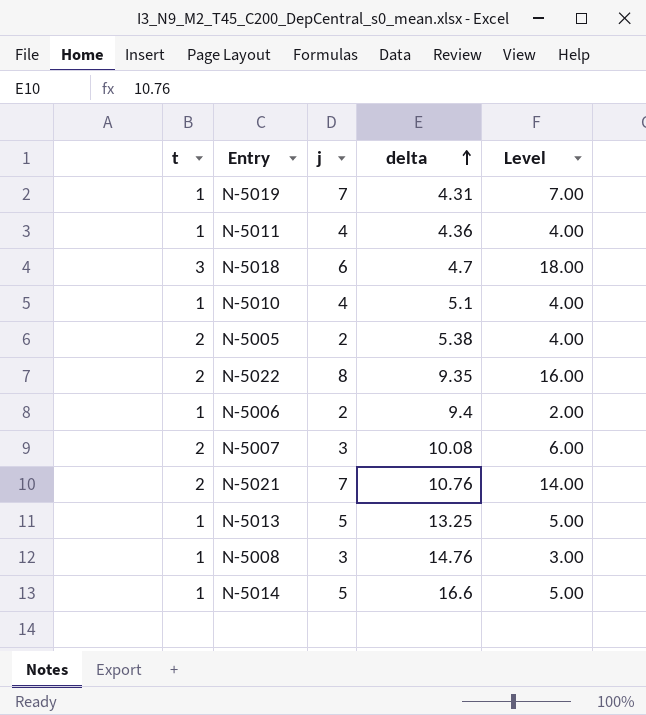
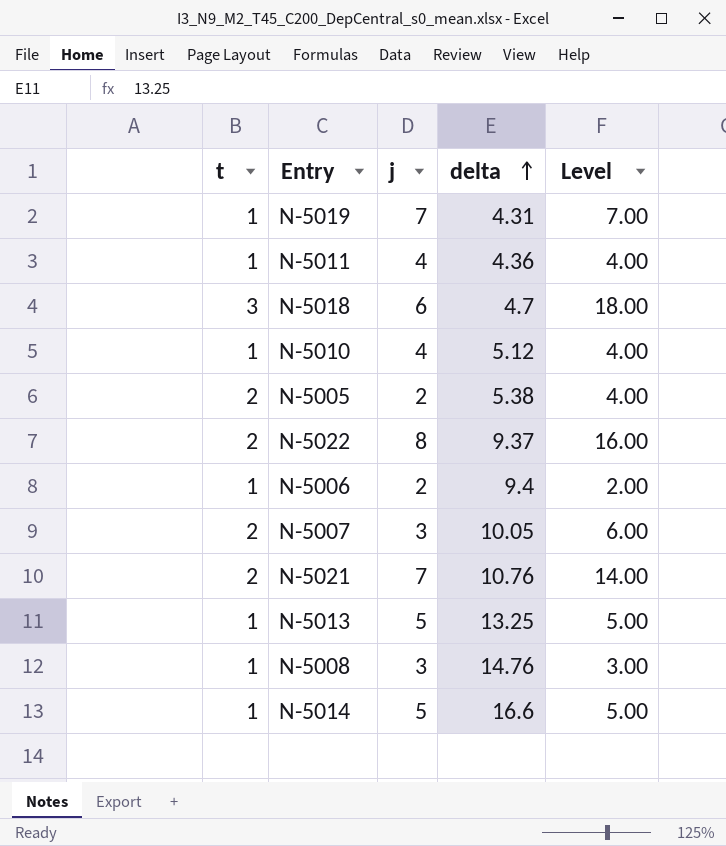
N-5010 | delta: 5.1 -> 5.12
N-5022 | delta: 9.35 -> 9.37
N-5007 | delta: 10.08 -> 10.05

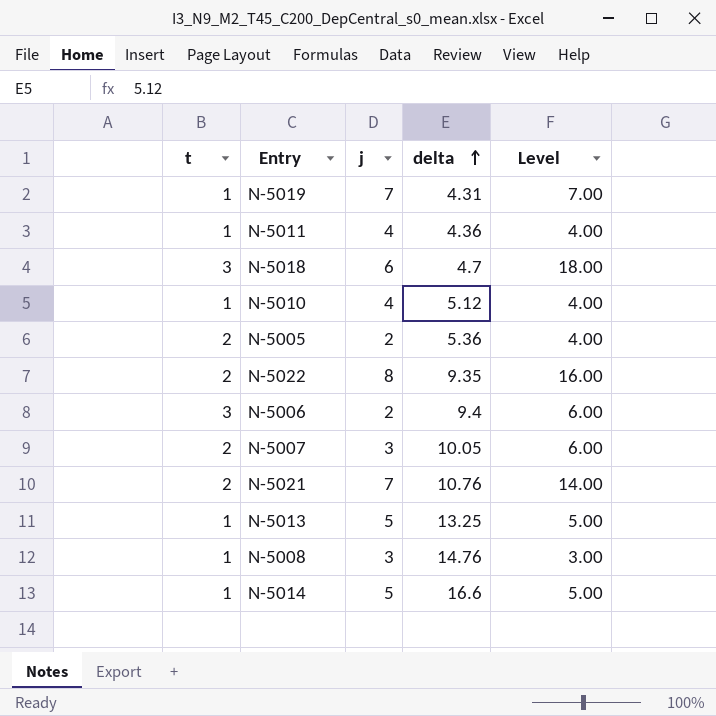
N-5005 | delta: 5.38 -> 5.36
N-5022 | delta: 9.37 -> 9.35
N-5006 | t: 1 -> 3
N-5006 | Level: 2.00 -> 6.00

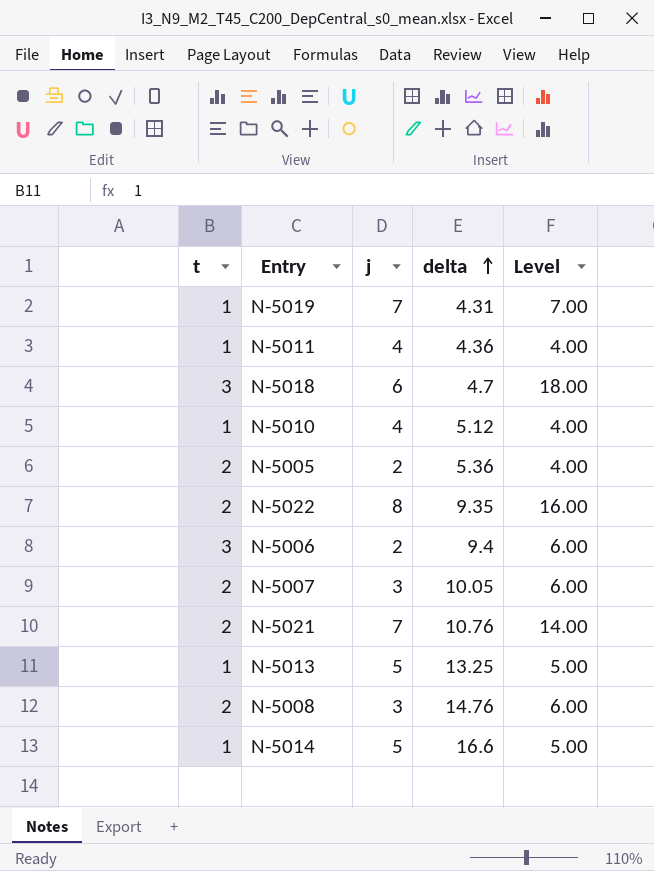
N-5008 | t: 1 -> 2
N-5008 | Level: 3.00 -> 6.00

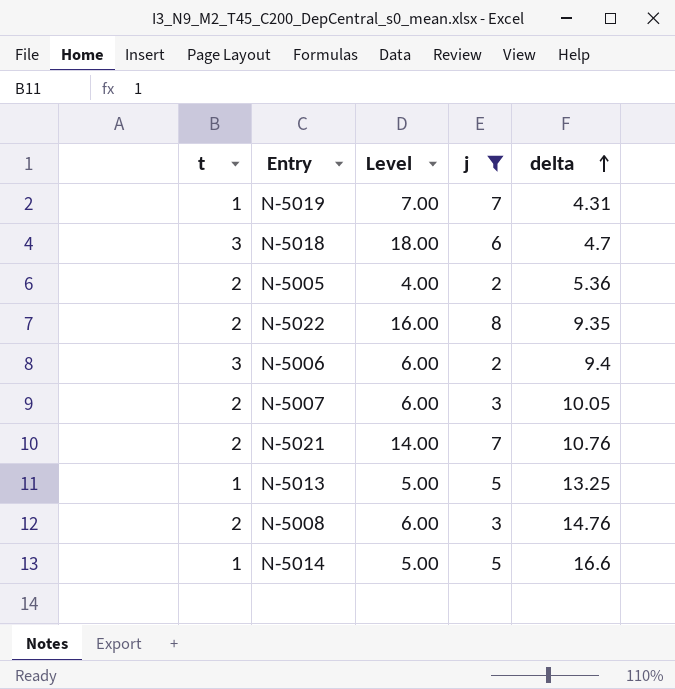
filter: none -> j != 4
column Level | position: 5 -> 3

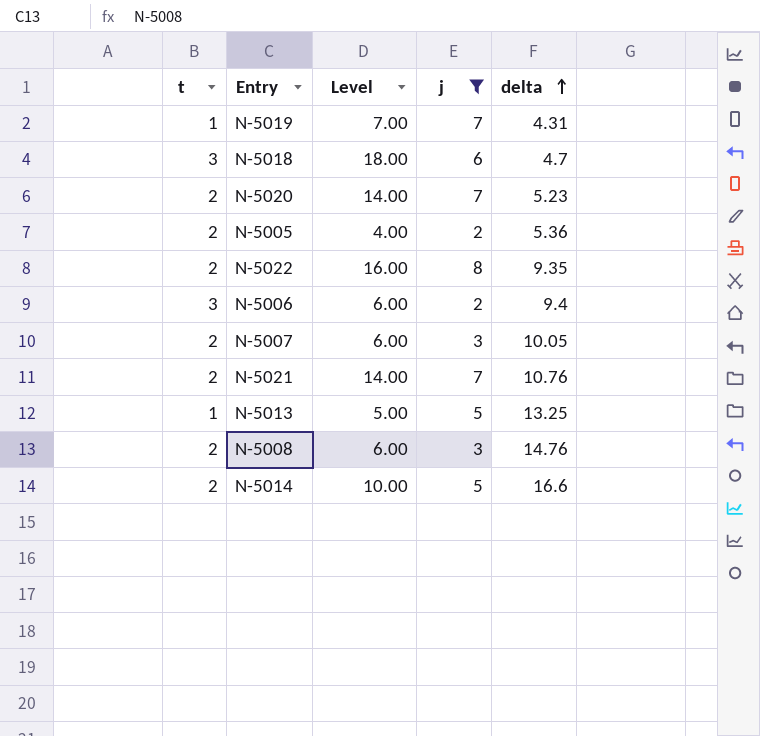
row N-5020: none -> 2 | 14.00 | 7 | 5.23
N-5014 | t: 1 -> 2
N-5014 | Level: 5.00 -> 10.00

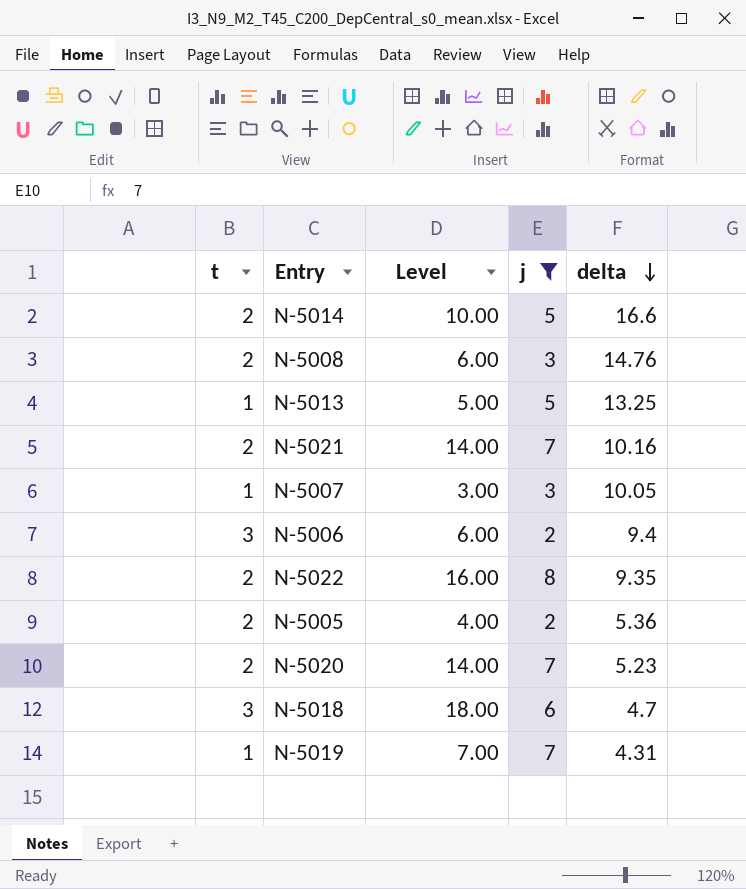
row order: delta ascending -> delta descending
N-5021 | delta: 10.76 -> 10.16
N-5007 | t: 2 -> 1
N-5007 | Level: 6.00 -> 3.00

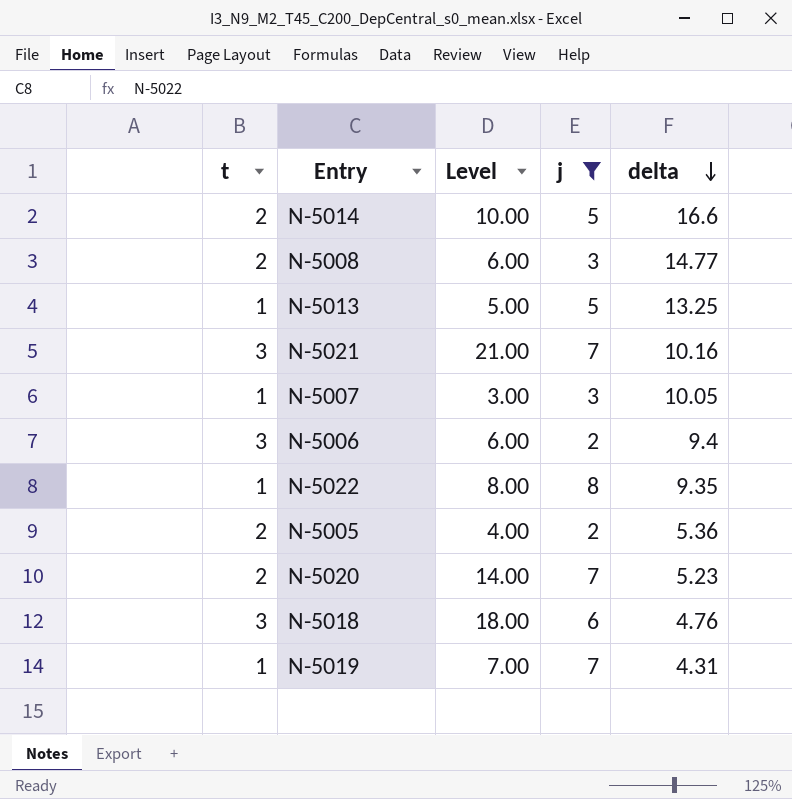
N-5008 | delta: 14.76 -> 14.77
N-5021 | t: 2 -> 3
N-5021 | Level: 14.00 -> 21.00
N-5022 | t: 2 -> 1
N-5022 | Level: 16.00 -> 8.00
N-5018 | delta: 4.7 -> 4.76

